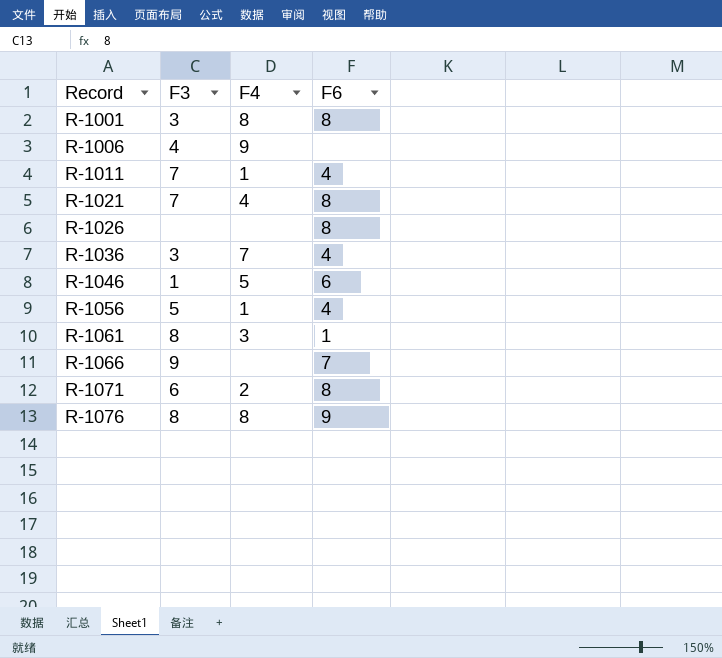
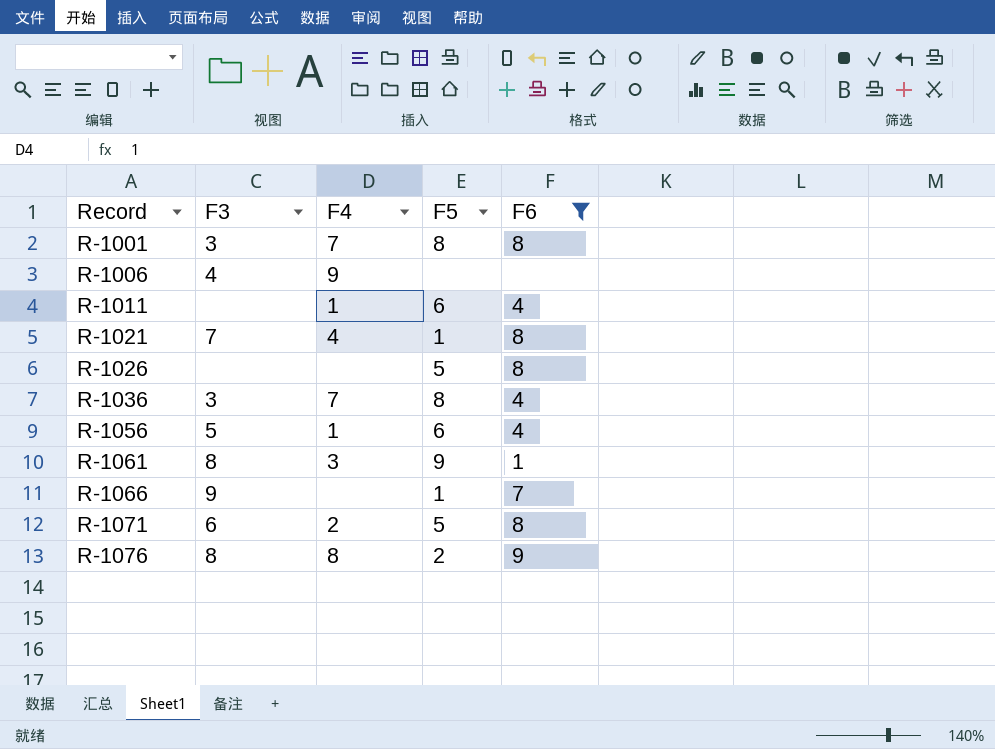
filter: none -> F6 != 6
column F5 | position: none -> 4
R-1001 | F4: 8 -> 7
R-1011 | F3: 7 -> none

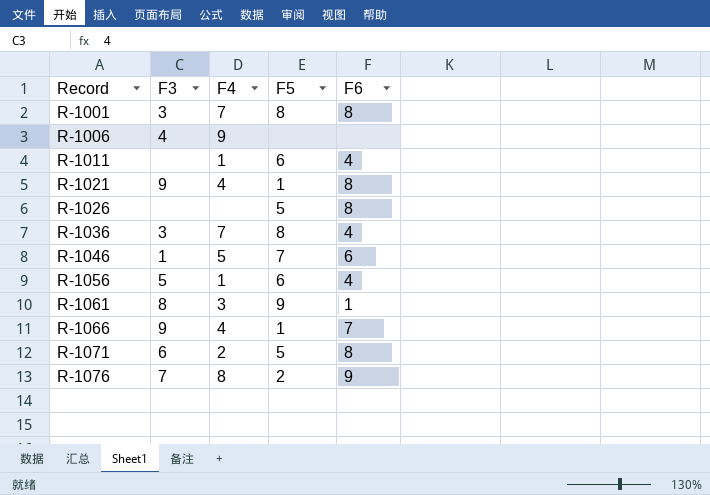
filter: F6 != 6 -> none
R-1021 | F3: 7 -> 9
R-1066 | F4: none -> 4
R-1076 | F3: 8 -> 7

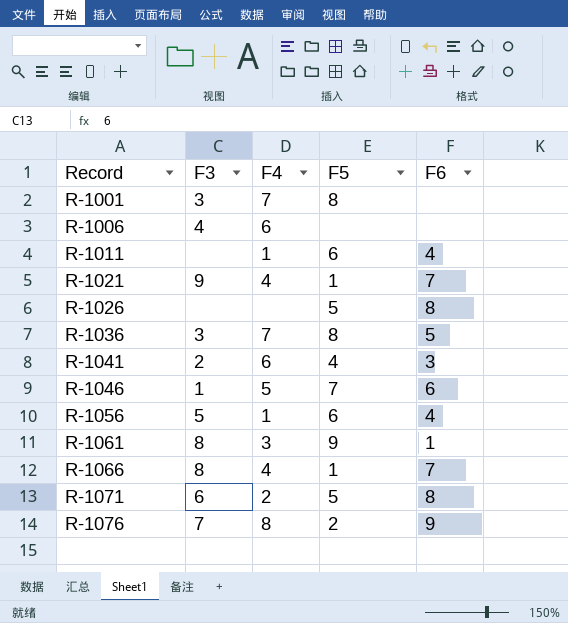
R-1001 | F6: 8 -> none
R-1006 | F4: 9 -> 6
R-1021 | F6: 8 -> 7
R-1036 | F6: 4 -> 5
row R-1041: none -> 2 | 6 | 4 | 3
R-1066 | F3: 9 -> 8

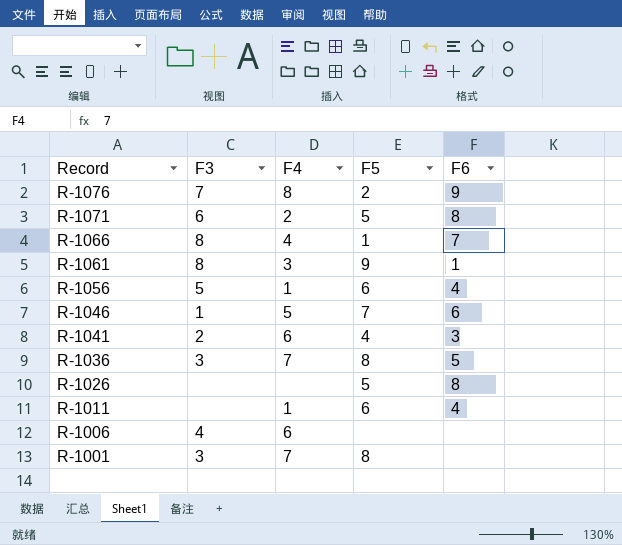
row order: Record ascending -> Record descending
row R-1021: 9 | 4 | 1 | 7 -> none

